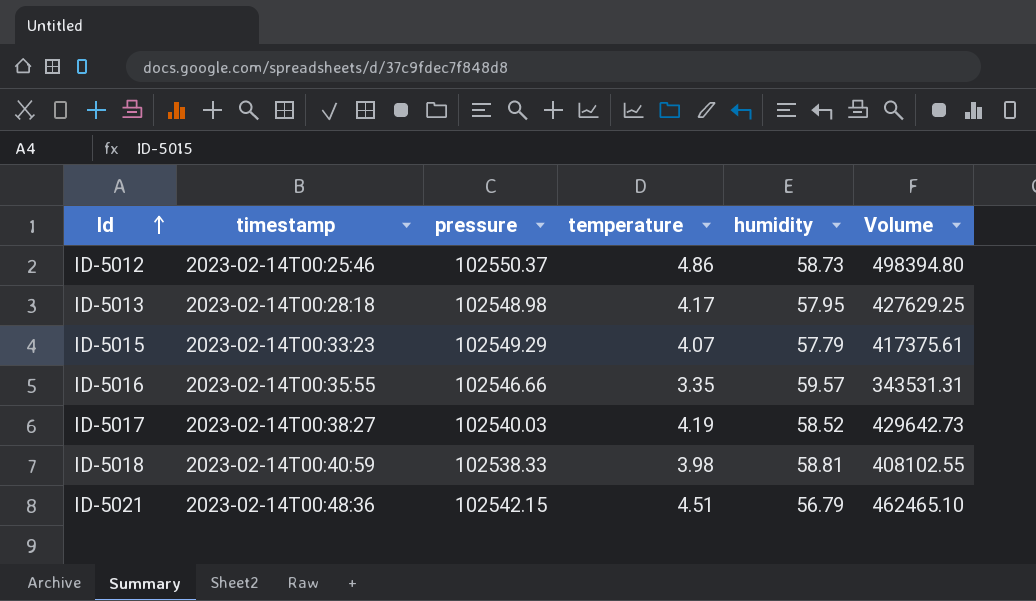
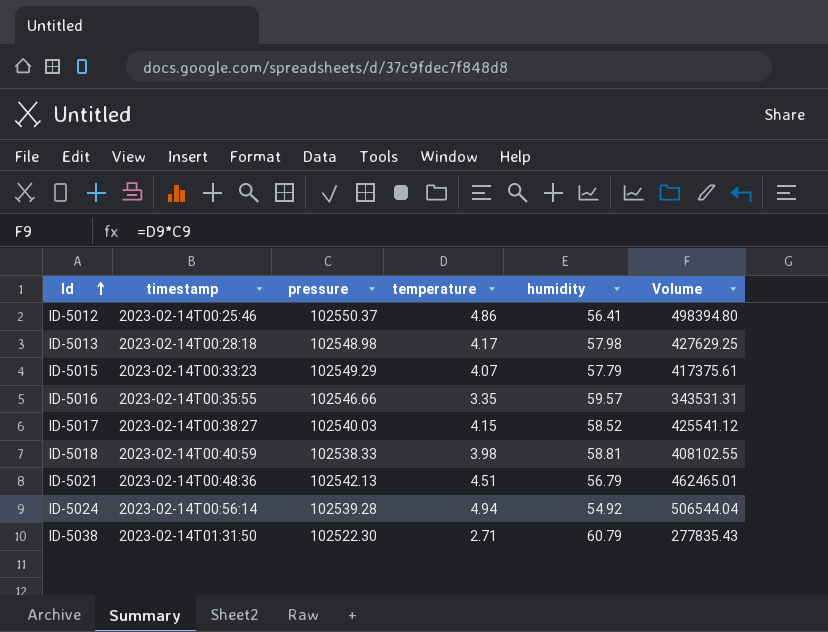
ID-5012 | humidity: 58.73 -> 56.41
ID-5013 | humidity: 57.95 -> 57.98
ID-5017 | temperature: 4.19 -> 4.15
ID-5017 | Volume: 429642.73 -> 425541.12
ID-5021 | pressure: 102542.15 -> 102542.13
ID-5021 | Volume: 462465.10 -> 462465.01
row ID-5024: none -> 2023-02-14T00:56:14 | 102539.28 | 4.94 | 54.92 | 506544.04
row ID-5038: none -> 2023-02-14T01:31:50 | 102522.30 | 2.71 | 60.79 | 277835.43

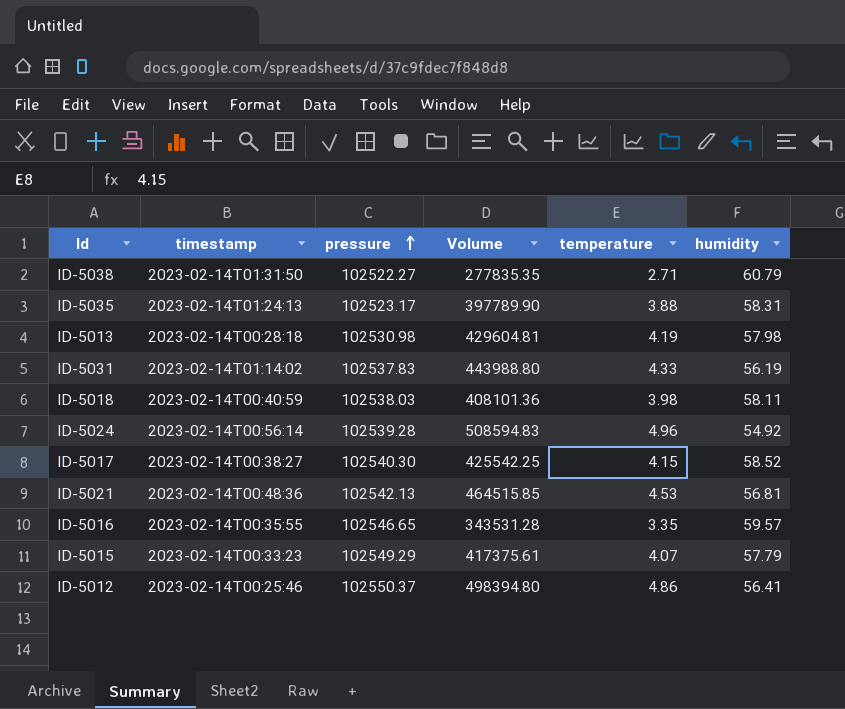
row order: Id ascending -> pressure ascending
column Volume | position: 6 -> 4
ID-5038 | pressure: 102522.30 -> 102522.27
ID-5038 | Volume: 277835.43 -> 277835.35
row ID-5035: none -> 2023-02-14T01:24:13 | 102523.17 | 397789.90 | 3.88 | 58.31
ID-5013 | pressure: 102548.98 -> 102530.98
ID-5013 | Volume: 427629.25 -> 429604.81
ID-5013 | temperature: 4.17 -> 4.19
row ID-5031: none -> 2023-02-14T01:14:02 | 102537.83 | 443988.80 | 4.33 | 56.19
ID-5018 | pressure: 102538.33 -> 102538.03
ID-5018 | Volume: 408102.55 -> 408101.36
ID-5018 | humidity: 58.81 -> 58.11
ID-5024 | Volume: 506544.04 -> 508594.83
ID-5024 | temperature: 4.94 -> 4.96
ID-5017 | pressure: 102540.03 -> 102540.30
ID-5017 | Volume: 425541.12 -> 425542.25
ID-5021 | Volume: 462465.01 -> 464515.85
ID-5021 | temperature: 4.51 -> 4.53
ID-5021 | humidity: 56.79 -> 56.81
ID-5016 | pressure: 102546.66 -> 102546.65
ID-5016 | Volume: 343531.31 -> 343531.28

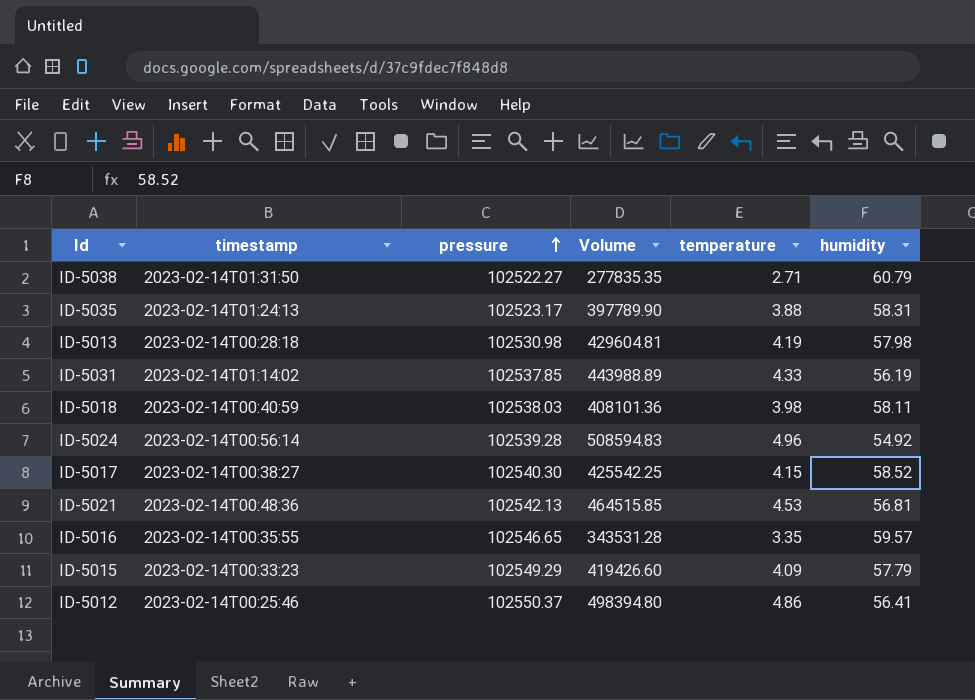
ID-5031 | pressure: 102537.83 -> 102537.85
ID-5031 | Volume: 443988.80 -> 443988.89
ID-5015 | Volume: 417375.61 -> 419426.60
ID-5015 | temperature: 4.07 -> 4.09

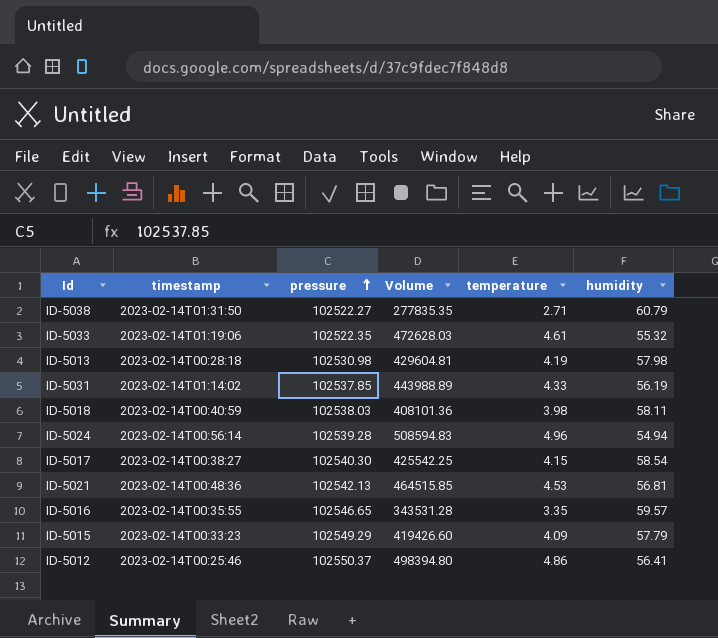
row ID-5035: 2023-02-14T01:24:13 | 102523.17 | 397789.90 | 3.88 | 58.31 -> none
row ID-5033: none -> 2023-02-14T01:19:06 | 102522.35 | 472628.03 | 4.61 | 55.32
ID-5024 | humidity: 54.92 -> 54.94
ID-5017 | humidity: 58.52 -> 58.54

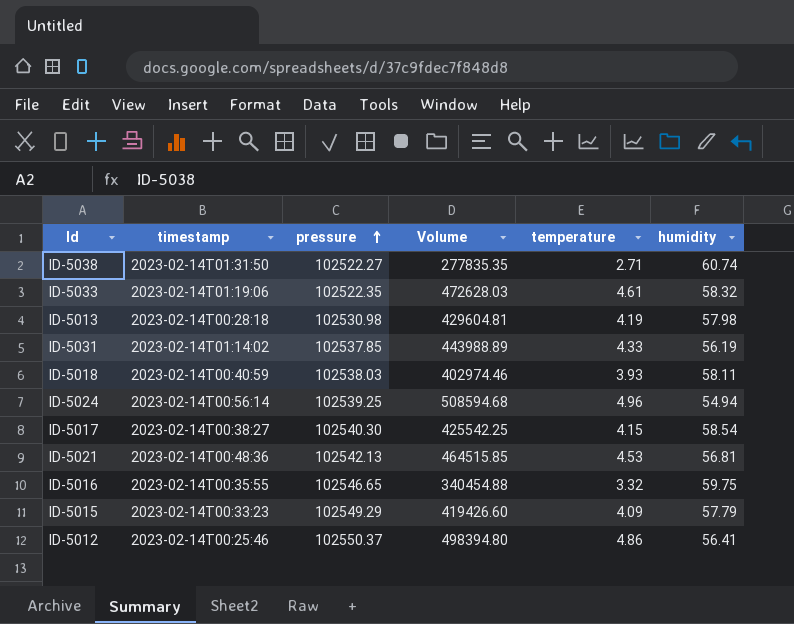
ID-5038 | humidity: 60.79 -> 60.74
ID-5033 | humidity: 55.32 -> 58.32
ID-5018 | Volume: 408101.36 -> 402974.46
ID-5018 | temperature: 3.98 -> 3.93
ID-5024 | pressure: 102539.28 -> 102539.25
ID-5024 | Volume: 508594.83 -> 508594.68
ID-5016 | Volume: 343531.28 -> 340454.88
ID-5016 | temperature: 3.35 -> 3.32
ID-5016 | humidity: 59.57 -> 59.75

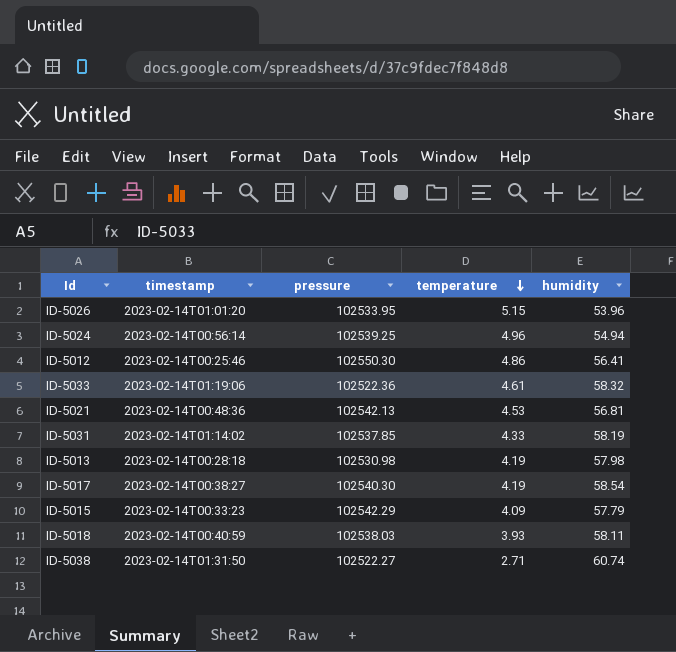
row order: pressure ascending -> temperature descending
column Volume | formula: [pressure] * [temperature] -> none
row ID-5016: 2023-02-14T00:35:55 | 102546.65 | 340454.88 | 3.32 | 59.75 -> none
row ID-5026: none -> 2023-02-14T01:01:20 | 102533.95 | 5.15 | 53.96
ID-5012 | pressure: 102550.37 -> 102550.30
ID-5033 | pressure: 102522.35 -> 102522.36
ID-5031 | humidity: 56.19 -> 58.19
ID-5017 | temperature: 4.15 -> 4.19
ID-5015 | pressure: 102549.29 -> 102542.29

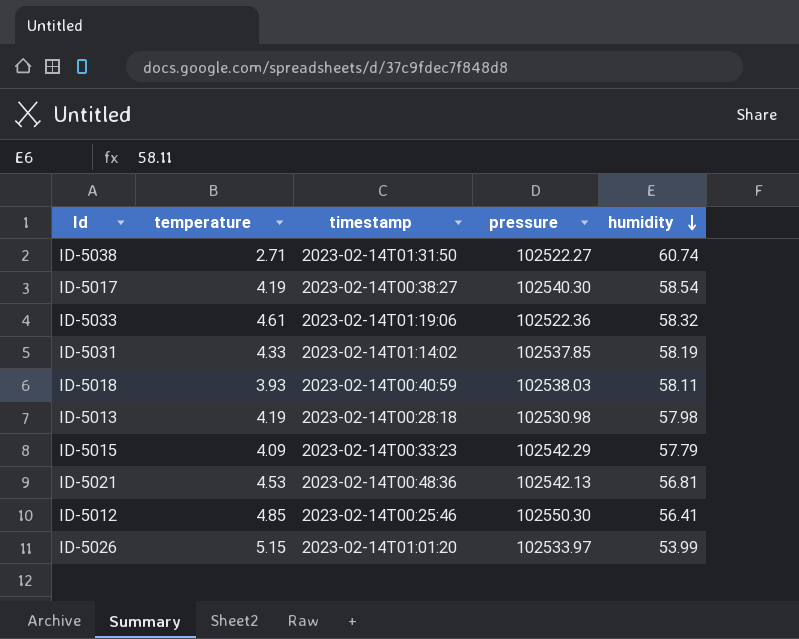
row order: temperature descending -> humidity descending
column temperature | position: 4 -> 2
row ID-5024: 2023-02-14T00:56:14 | 102539.25 | 4.96 | 54.94 -> none
ID-5012 | temperature: 4.86 -> 4.85
ID-5026 | pressure: 102533.95 -> 102533.97
ID-5026 | humidity: 53.96 -> 53.99

